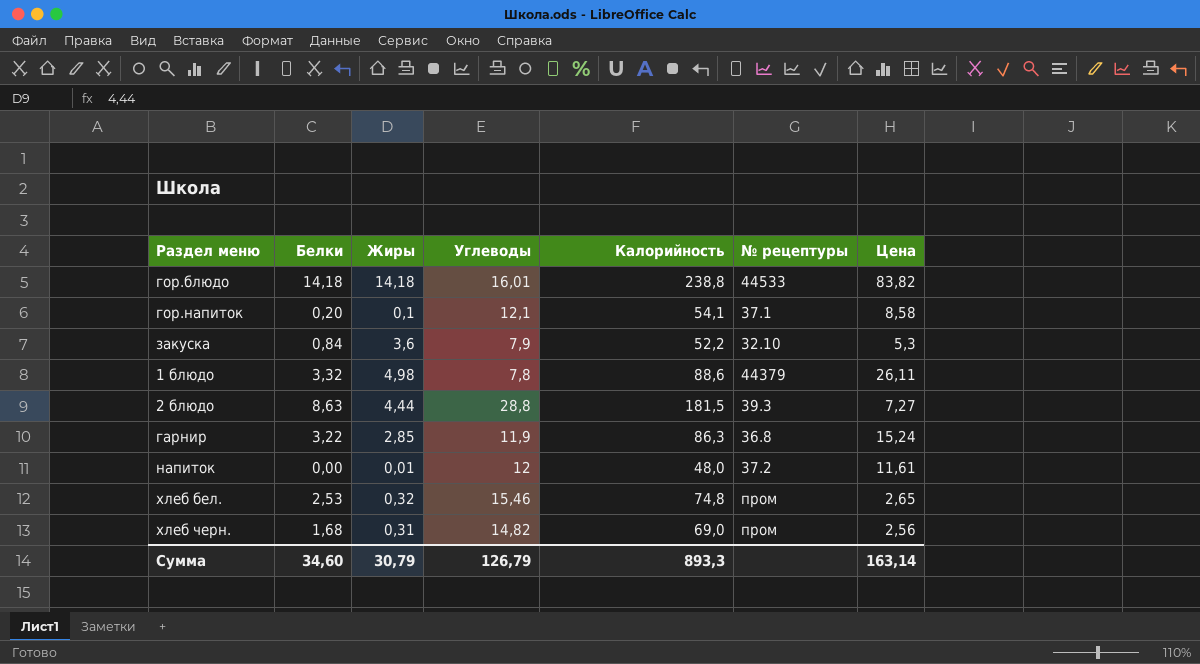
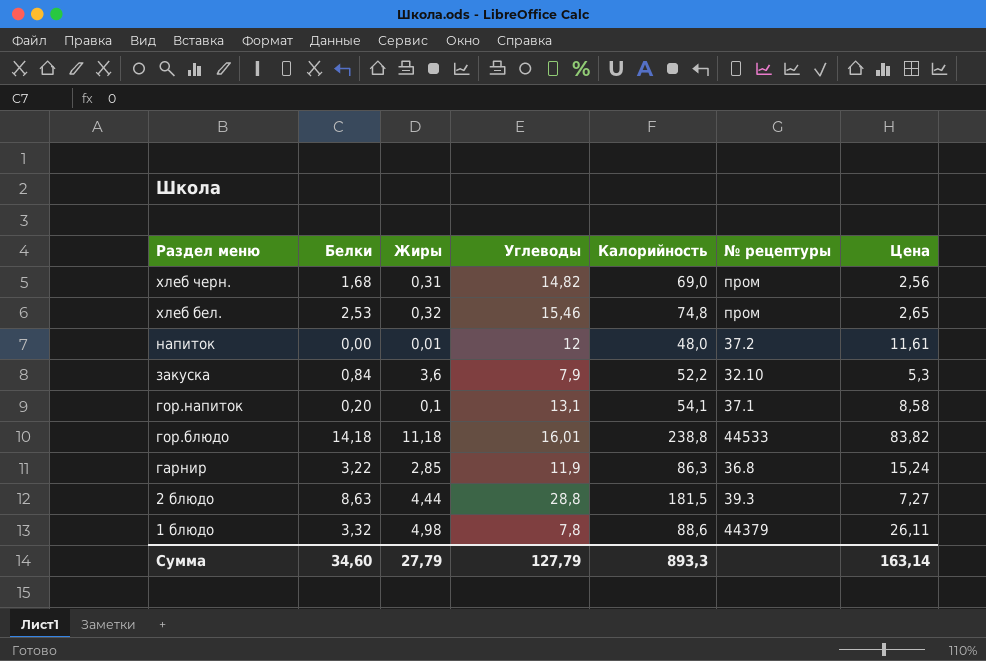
row order: none -> Раздел меню descending
гор.напиток | Углеводы: 12,1 -> 13,1
гор.блюдо | Жиры: 14,18 -> 11,18
Сумма | Жиры: 30,79 -> 27,79
Сумма | Углеводы: 126,79 -> 127,79

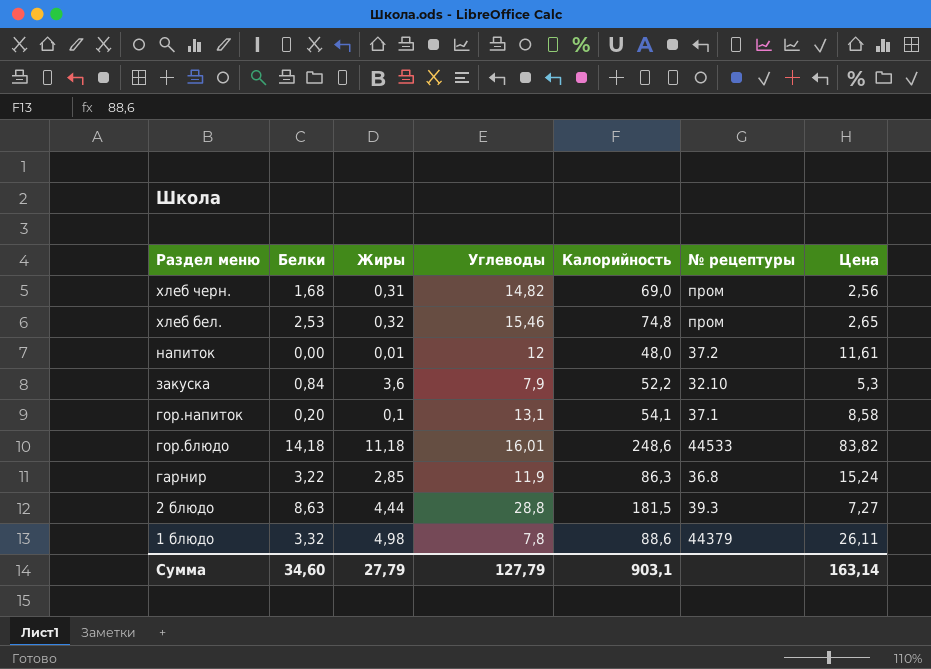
гор.блюдо | Калорийность: 238,8 -> 248,6
Сумма | Калорийность: 893,3 -> 903,1

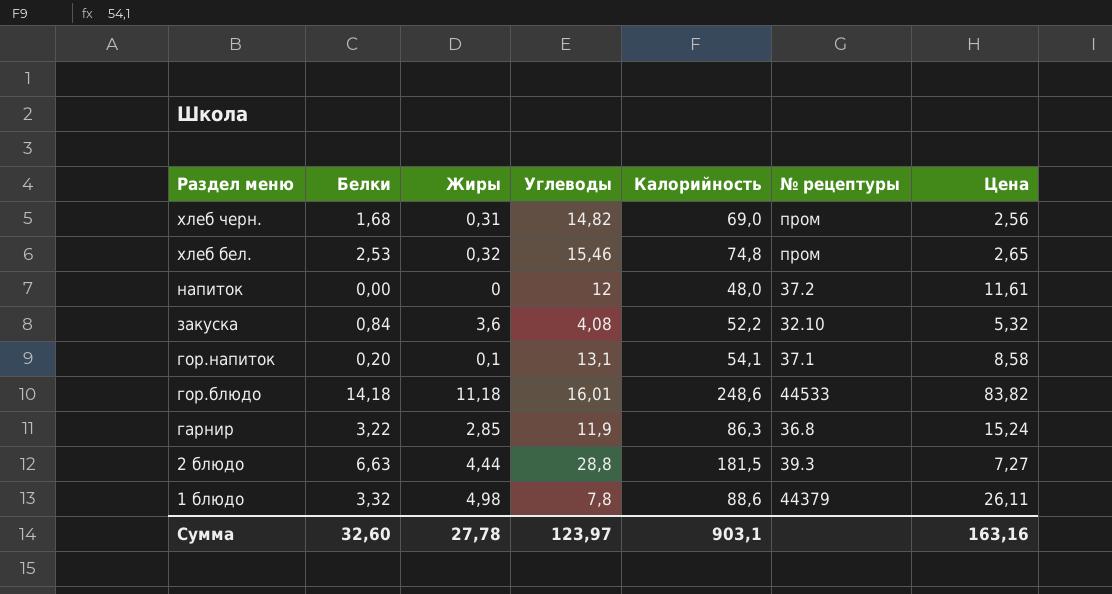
напиток | Жиры: 0,01 -> 0
закуска | Углеводы: 7,9 -> 4,08
закуска | Цена: 5,3 -> 5,32
2 блюдо | Белки: 8,63 -> 6,63
Сумма | Белки: 34,60 -> 32,60
Сумма | Жиры: 27,79 -> 27,78
Сумма | Углеводы: 127,79 -> 123,97
Сумма | Цена: 163,14 -> 163,16

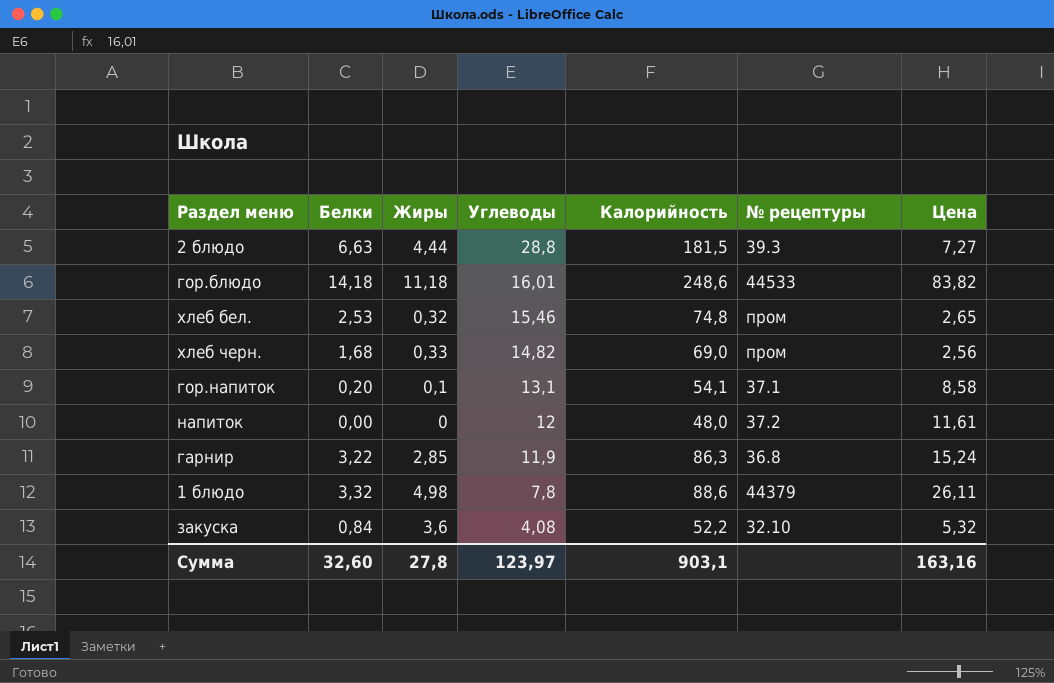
row order: Раздел меню descending -> Углеводы descending
хлеб черн. | Жиры: 0,31 -> 0,33
Сумма | Жиры: 27,78 -> 27,8

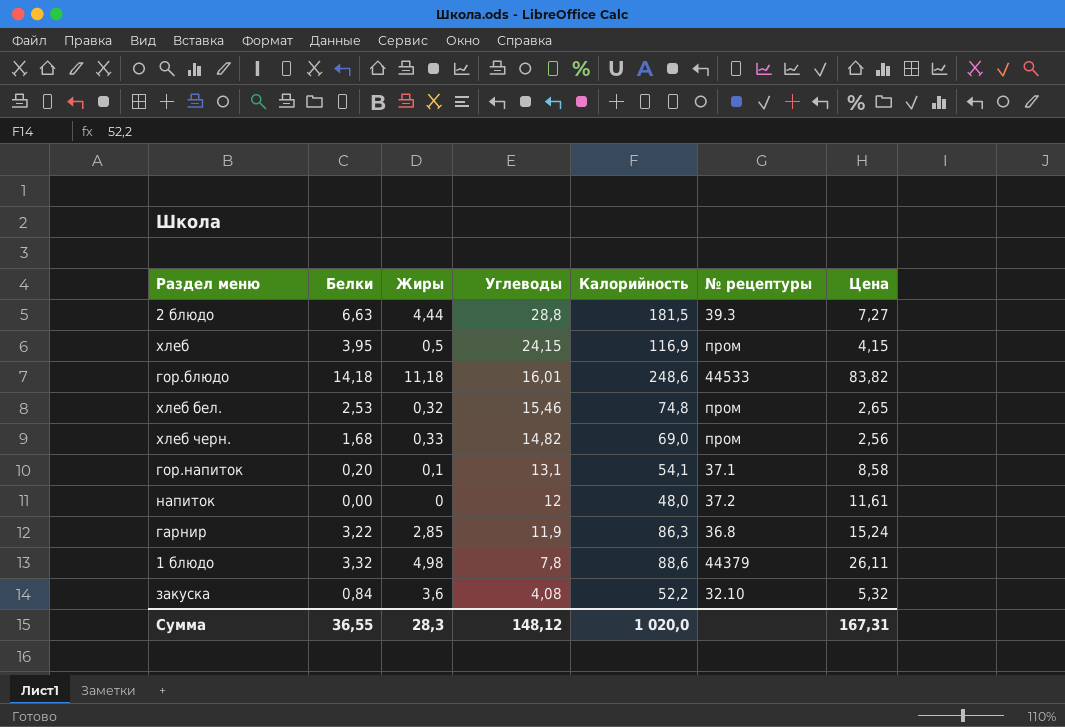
row хлеб: none -> 3,95 | 0,5 | 24,15 | 116,9 | пром | 4,15
Сумма | Белки: 32,60 -> 36,55
Сумма | Жиры: 27,8 -> 28,3
Сумма | Углеводы: 123,97 -> 148,12
Сумма | Калорийность: 903,1 -> 1 020,0
Сумма | Цена: 163,16 -> 167,31

